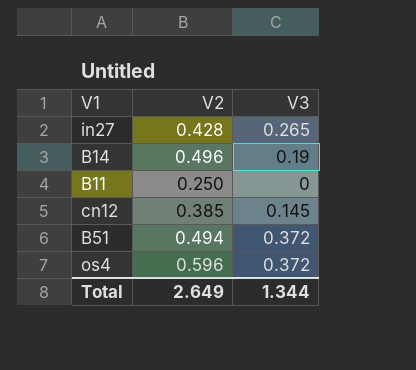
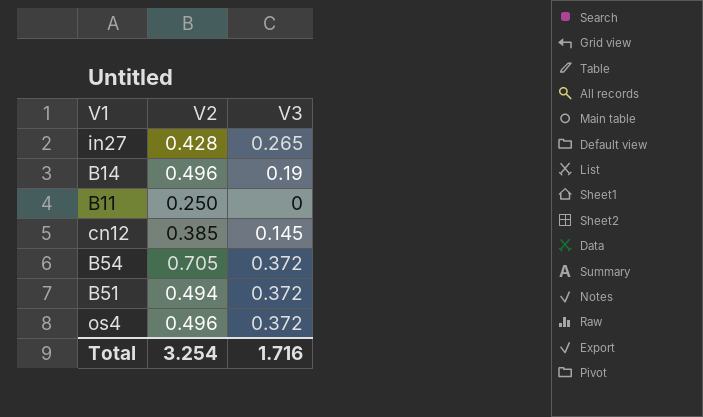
row B54: none -> 0.705 | 0.372
os4 | V2: 0.596 -> 0.496
Total | V2: 2.649 -> 3.254
Total | V3: 1.344 -> 1.716

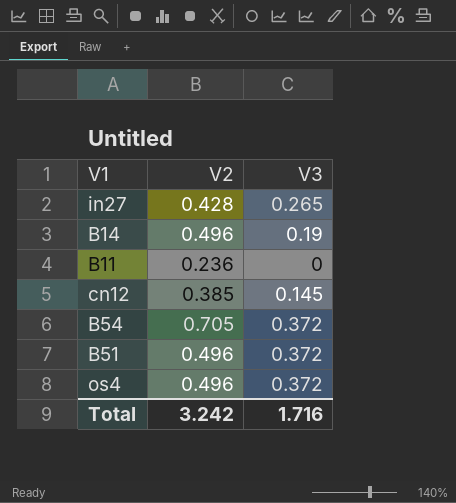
B11 | V2: 0.250 -> 0.236
B51 | V2: 0.494 -> 0.496
Total | V2: 3.254 -> 3.242

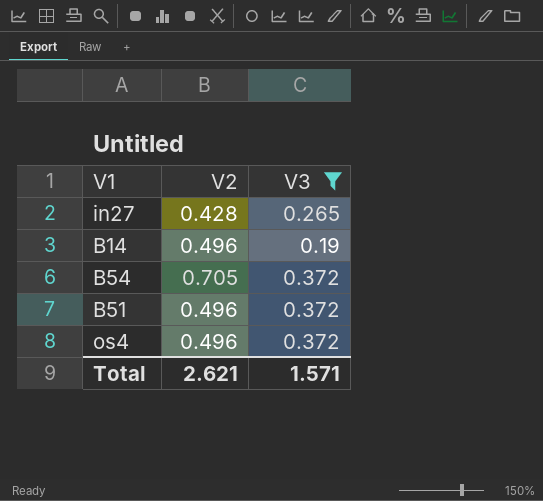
filter: none -> V3 >= 0.19
Total | V2: 3.242 -> 2.621
Total | V3: 1.716 -> 1.571

